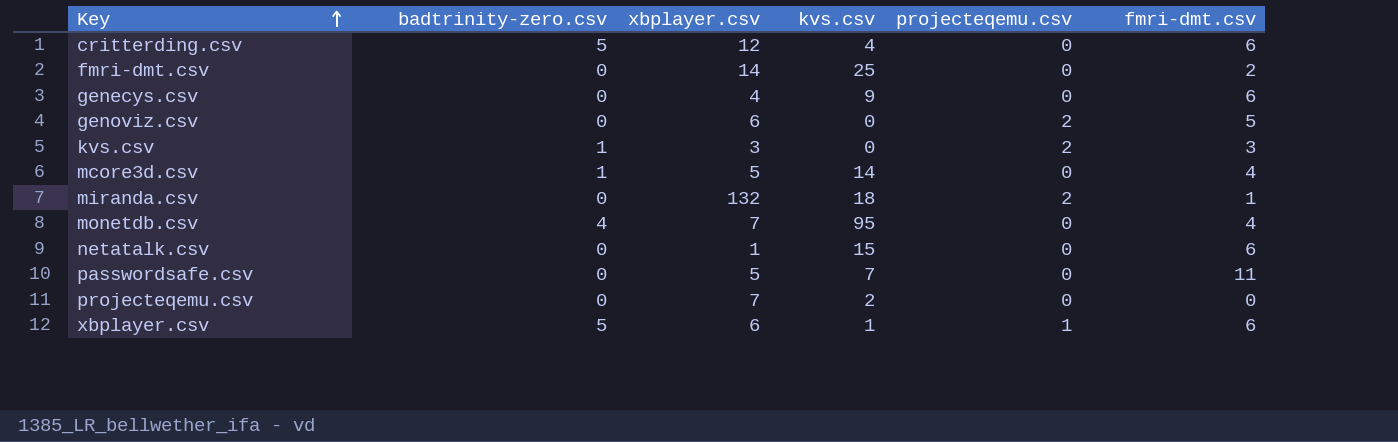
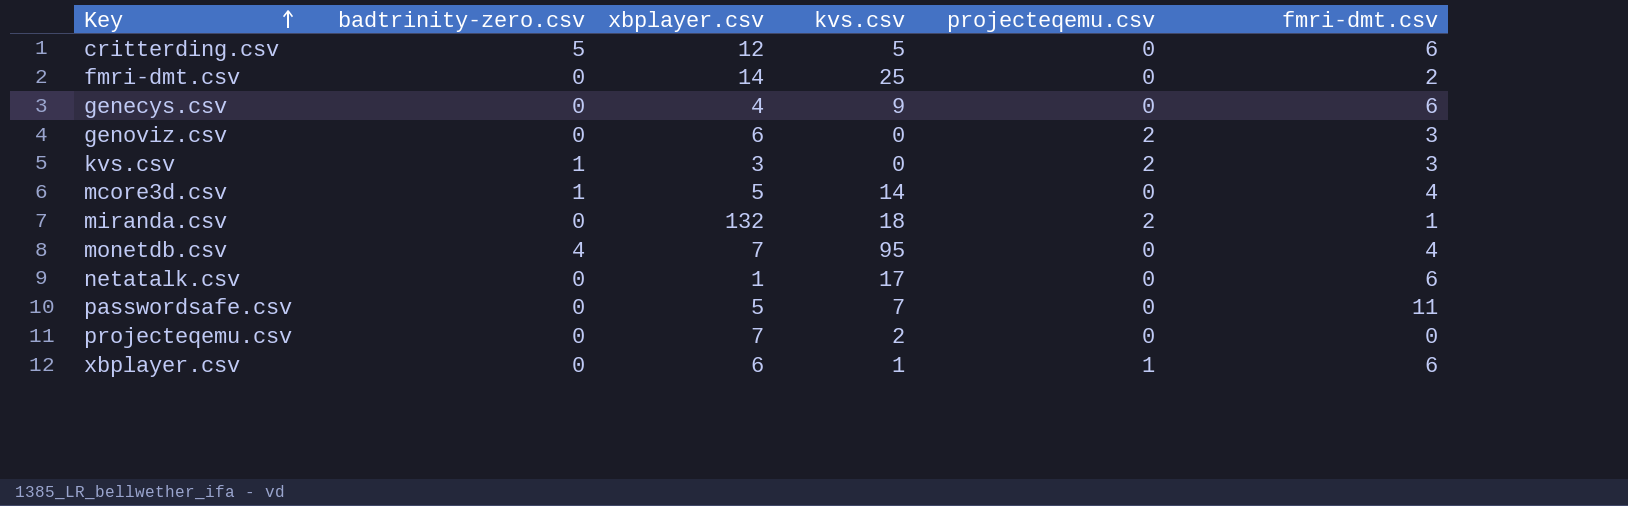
critterding.csv | kvs.csv: 4 -> 5
genoviz.csv | fmri-dmt.csv: 5 -> 3
netatalk.csv | kvs.csv: 15 -> 17
xbplayer.csv | badtrinity-zero.csv: 5 -> 0

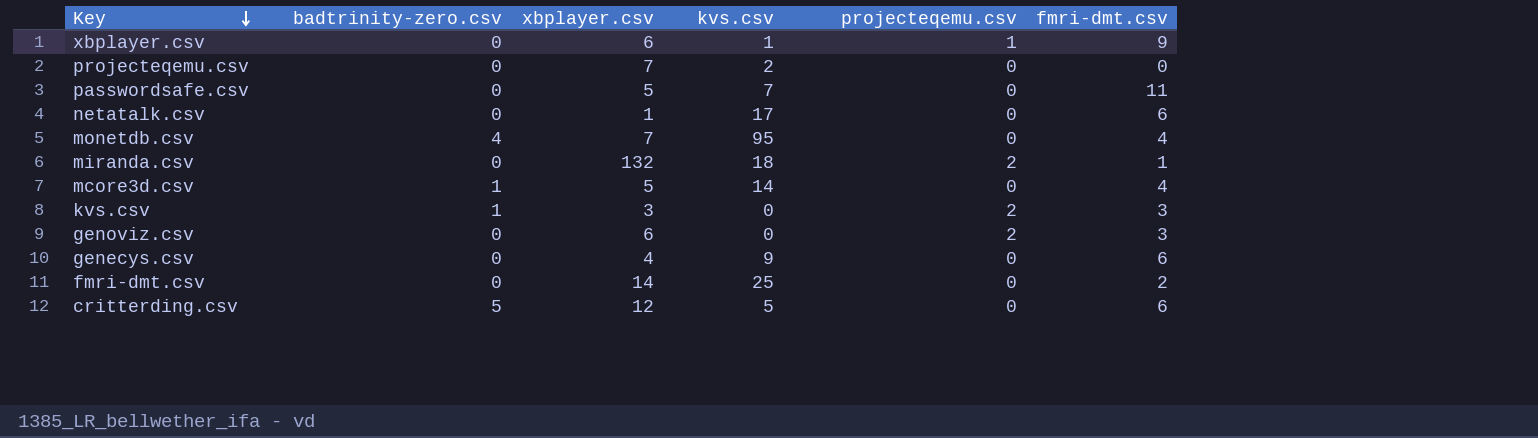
row order: Key ascending -> Key descending
xbplayer.csv | fmri-dmt.csv: 6 -> 9

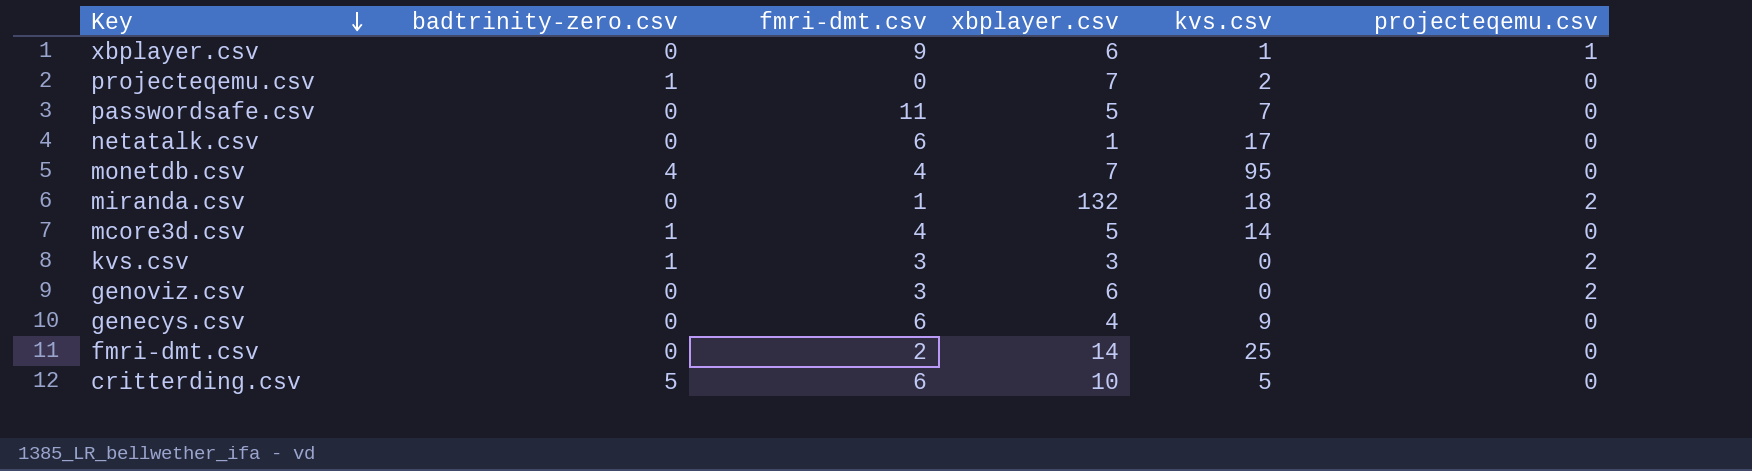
column fmri-dmt.csv | position: 6 -> 3
projecteqemu.csv | badtrinity-zero.csv: 0 -> 1
critterding.csv | xbplayer.csv: 12 -> 10

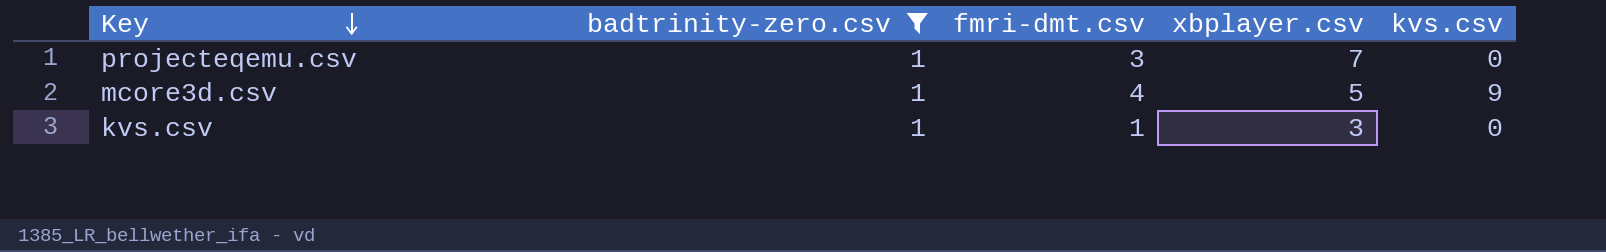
filter: none -> badtrinity-zero.csv = 1
column projecteqemu.csv | position: 6 -> none
projecteqemu.csv | fmri-dmt.csv: 0 -> 3
projecteqemu.csv | kvs.csv: 2 -> 0
mcore3d.csv | kvs.csv: 14 -> 9
kvs.csv | fmri-dmt.csv: 3 -> 1

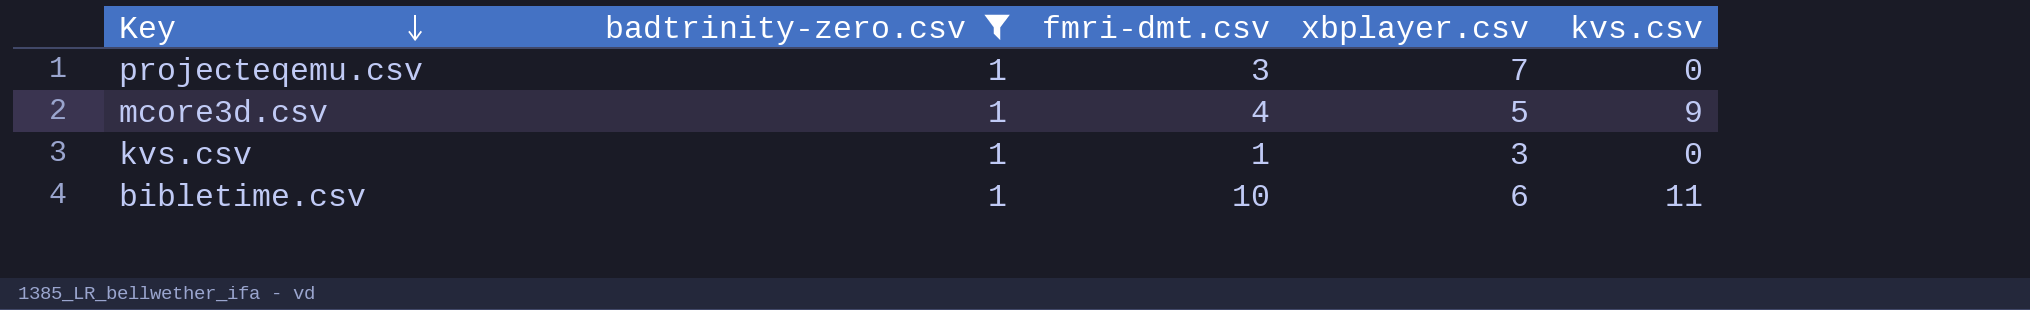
row bibletime.csv: none -> 1 | 10 | 6 | 11

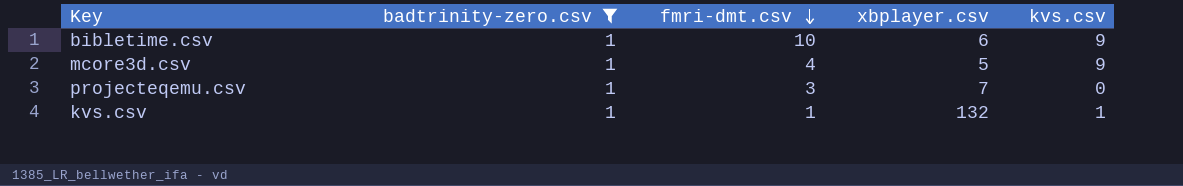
row order: Key descending -> fmri-dmt.csv descending
bibletime.csv | kvs.csv: 11 -> 9
kvs.csv | xbplayer.csv: 3 -> 132
kvs.csv | kvs.csv: 0 -> 1

